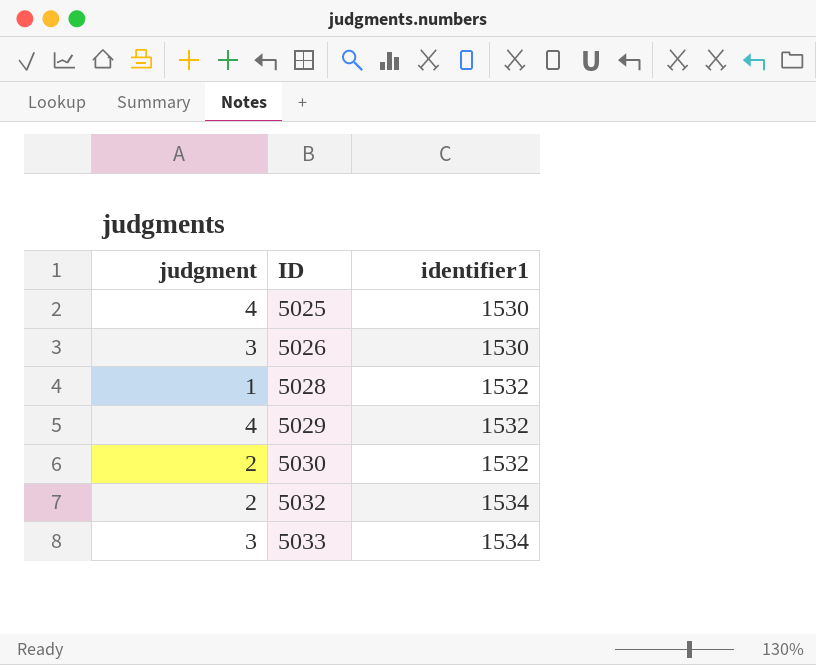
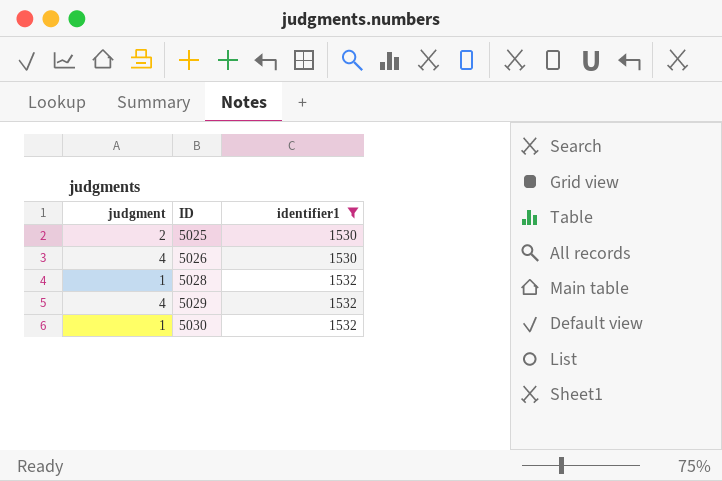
filter: none -> identifier1 != 1534
5025 | judgment: 4 -> 2
5026 | judgment: 3 -> 4
5030 | judgment: 2 -> 1

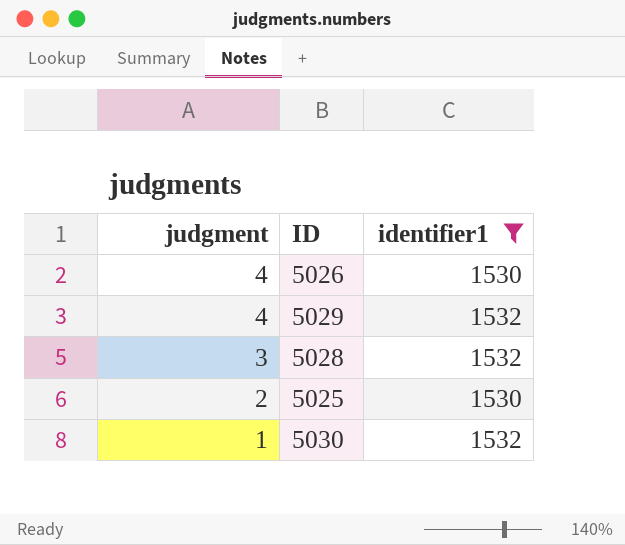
row order: ID ascending -> judgment descending
5028 | judgment: 1 -> 3

